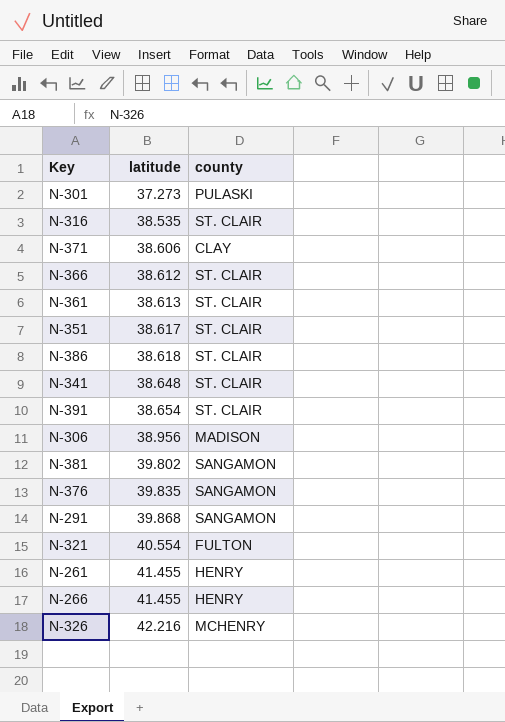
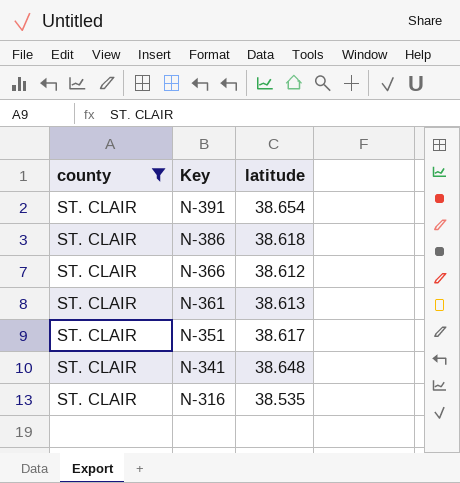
filter: none -> county = ST. CLAIR
row order: latitude ascending -> Key descending
column county | position: 3 -> 1

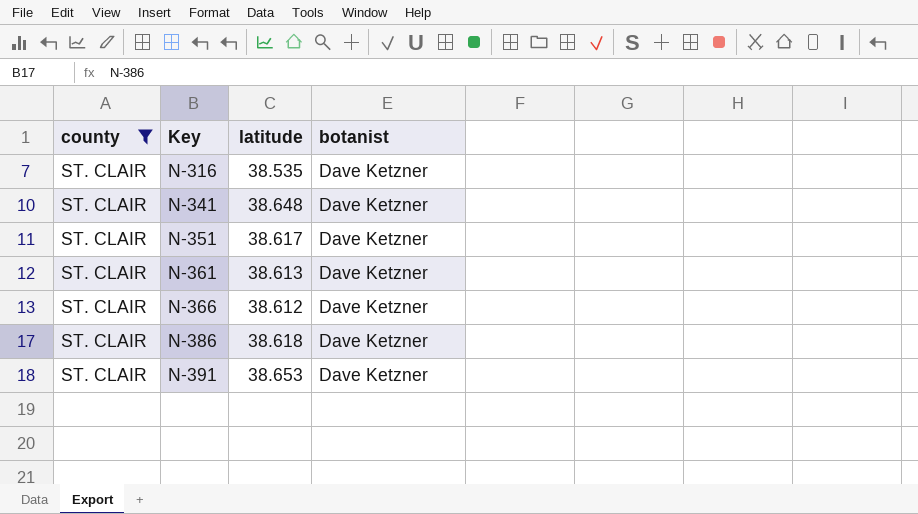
row order: Key descending -> Key ascending
column botanist | position: none -> 4
N-391 | latitude: 38.654 -> 38.653

